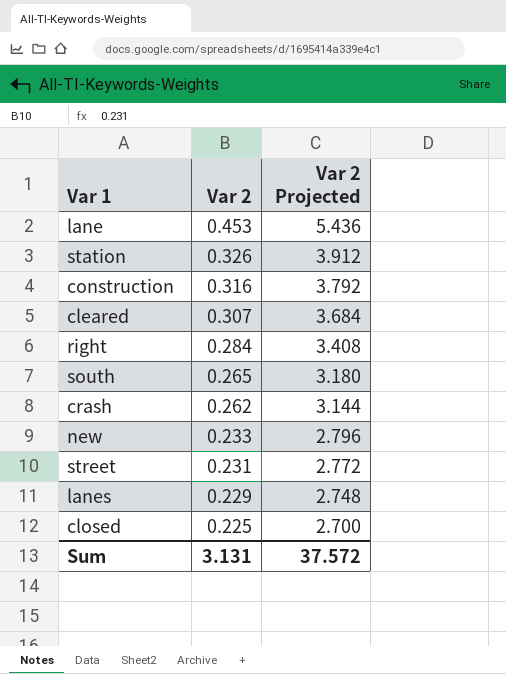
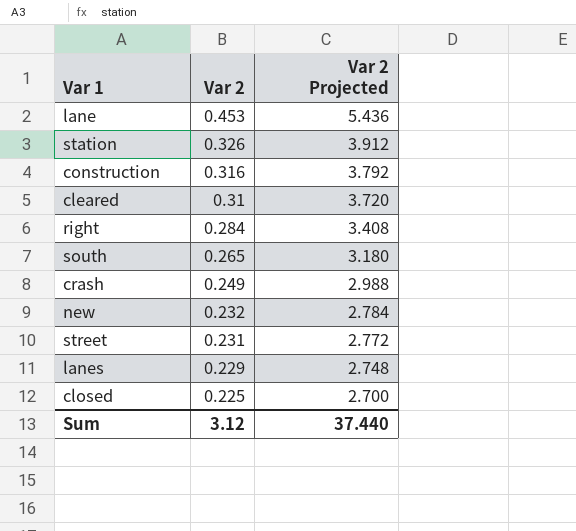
cleared | Var 2: 0.307 -> 0.31
cleared | Var 2 Projected: 3.684 -> 3.720
crash | Var 2: 0.262 -> 0.249
crash | Var 2 Projected: 3.144 -> 2.988
new | Var 2: 0.233 -> 0.232
new | Var 2 Projected: 2.796 -> 2.784
Sum | Var 2: 3.131 -> 3.12
Sum | Var 2 Projected: 37.572 -> 37.440

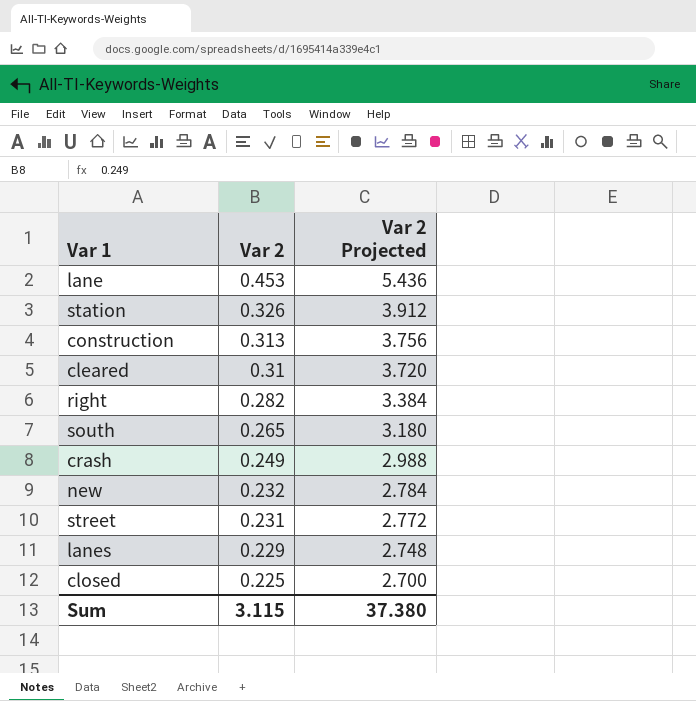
construction | Var 2: 0.316 -> 0.313
construction | Var 2 Projected: 3.792 -> 3.756
right | Var 2: 0.284 -> 0.282
right | Var 2 Projected: 3.408 -> 3.384
Sum | Var 2: 3.12 -> 3.115
Sum | Var 2 Projected: 37.440 -> 37.380

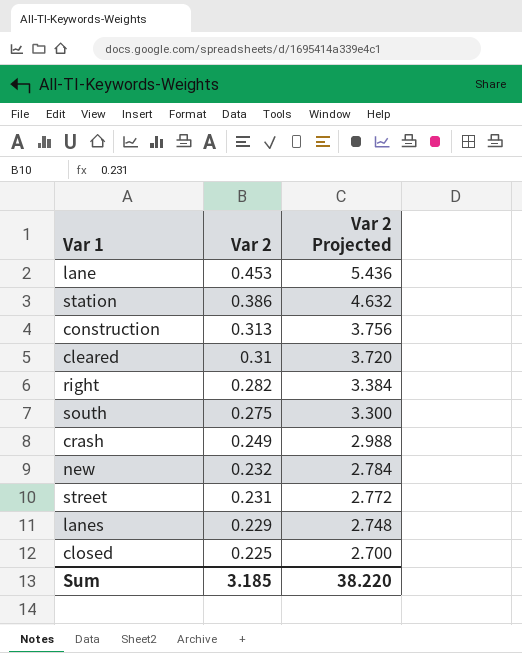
station | Var 2: 0.326 -> 0.386
station | Var 2 Projected: 3.912 -> 4.632
south | Var 2: 0.265 -> 0.275
south | Var 2 Projected: 3.180 -> 3.300
Sum | Var 2: 3.115 -> 3.185
Sum | Var 2 Projected: 37.380 -> 38.220

